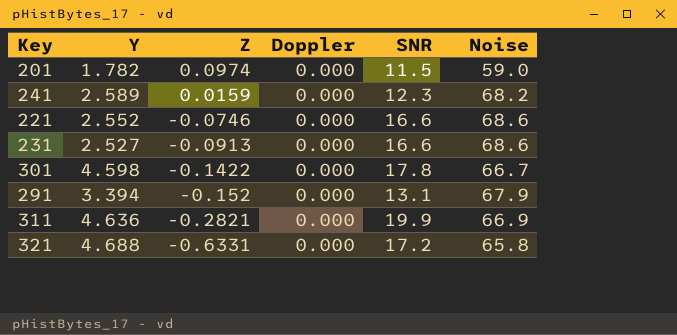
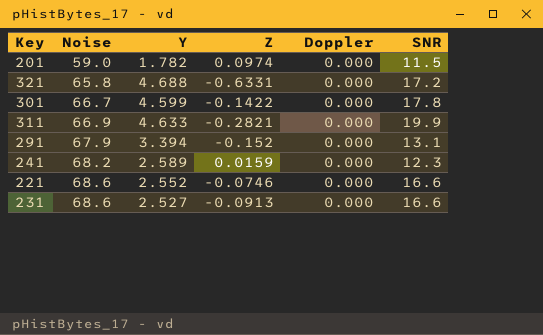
row order: Z descending -> Noise ascending
column Noise | position: 6 -> 2
301 | Y: 4.598 -> 4.599
311 | Y: 4.636 -> 4.633

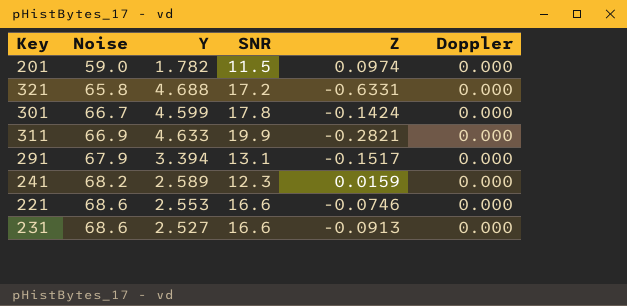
column SNR | position: 6 -> 4
301 | Z: -0.1422 -> -0.1424
291 | Z: -0.152 -> -0.1517
221 | Y: 2.552 -> 2.553

